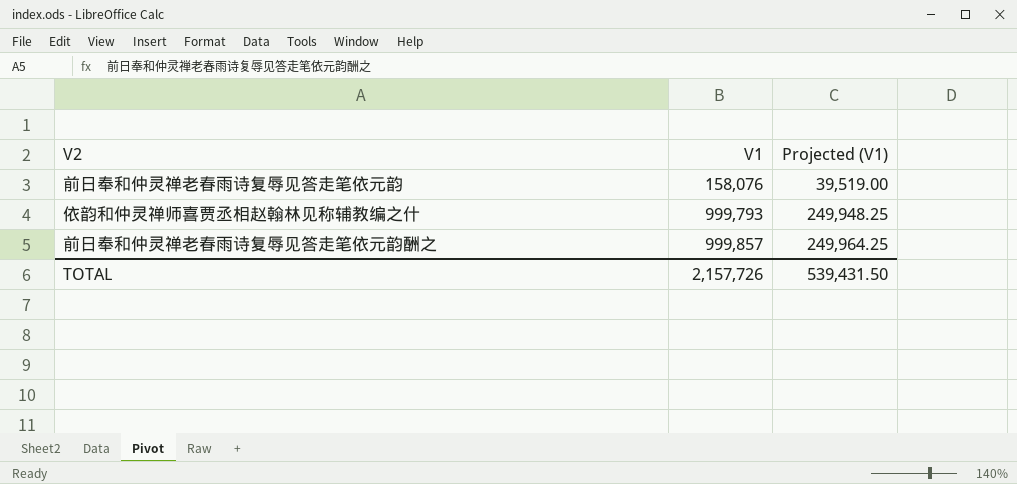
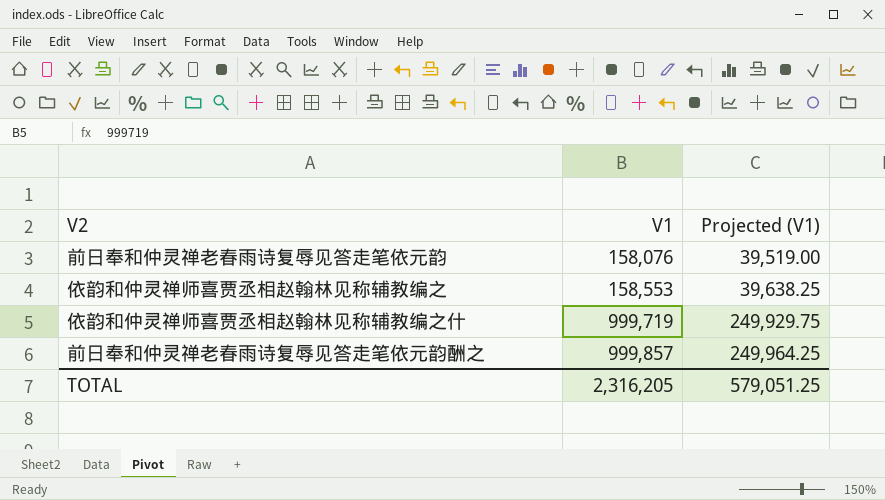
row 依韵和仲灵禅师喜贾丞相赵翰林见称辅教编之: none -> 158,553 | 39,638.25
依韵和仲灵禅师喜贾丞相赵翰林见称辅教编之什 | V1: 999,793 -> 999,719
依韵和仲灵禅师喜贾丞相赵翰林见称辅教编之什 | Projected (V1): 249,948.25 -> 249,929.75
TOTAL | V1: 2,157,726 -> 2,316,205
TOTAL | Projected (V1): 539,431.50 -> 579,051.25

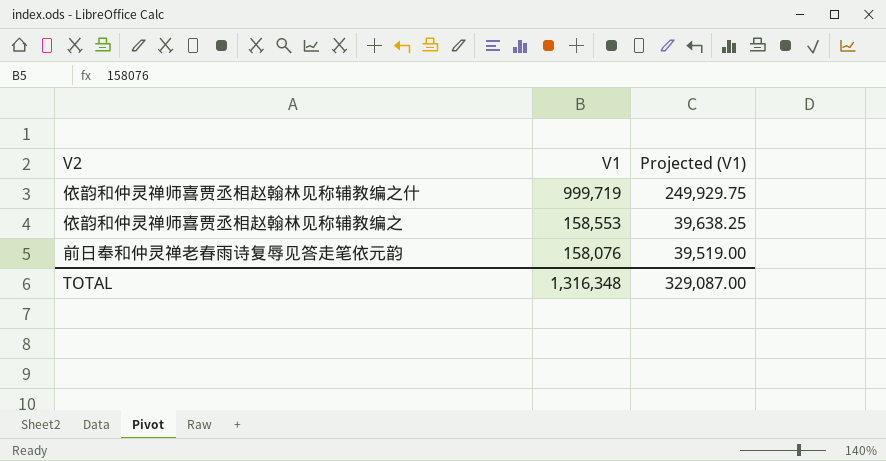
row order: V1 ascending -> V1 descending
row 前日奉和仲灵禅老春雨诗复辱见答走笔依元韵酬之: 999,857 | 249,964.25 -> none
TOTAL | V1: 2,316,205 -> 1,316,348
TOTAL | Projected (V1): 579,051.25 -> 329,087.00

